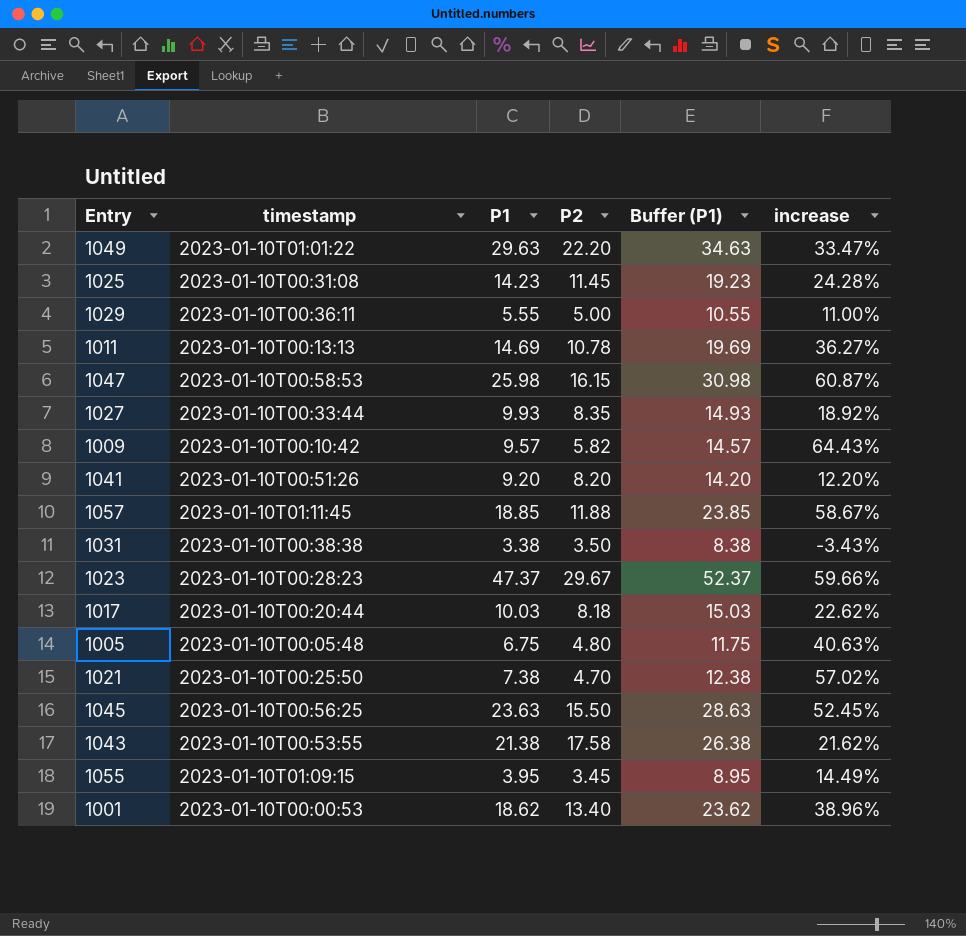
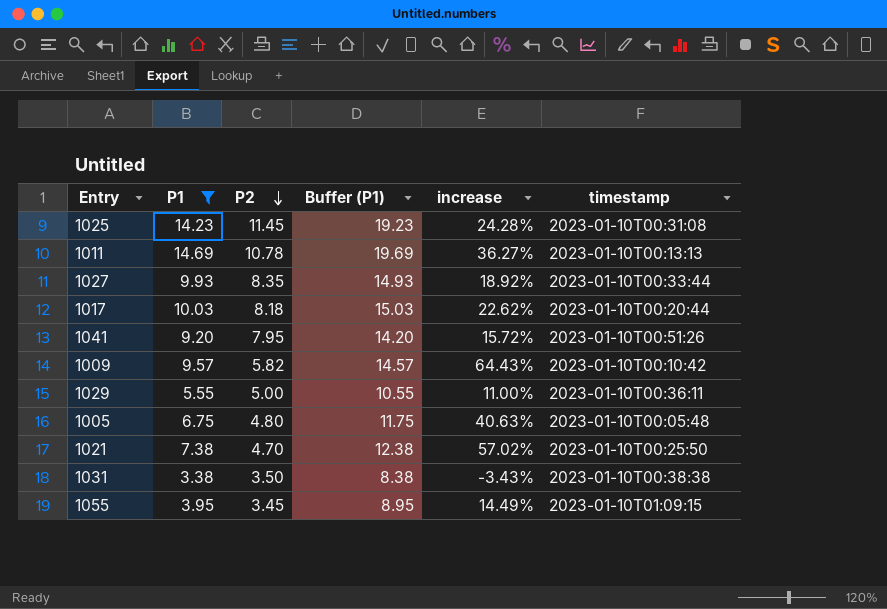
filter: none -> P1 <= 14.69
row order: none -> P2 descending
column timestamp | position: 2 -> 6
1041 | P2: 8.20 -> 7.95
1041 | increase: 12.20% -> 15.72%

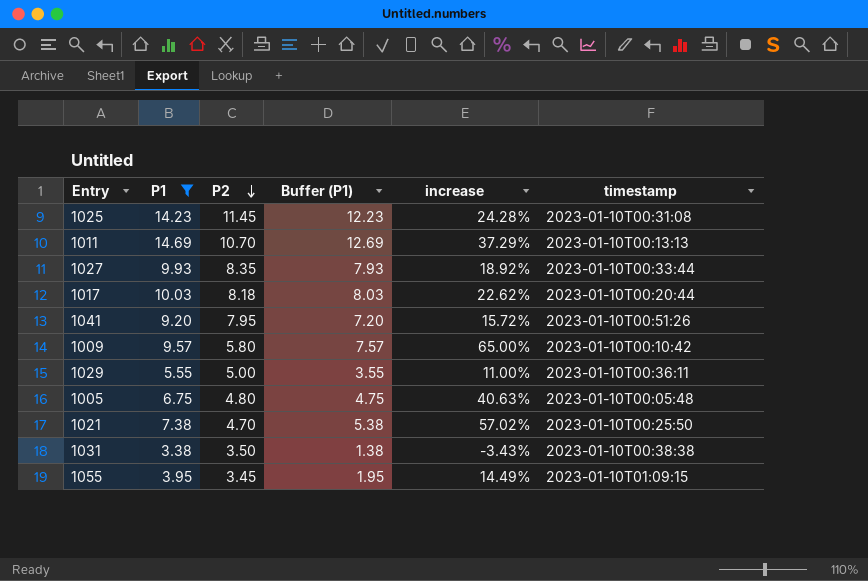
column Buffer (P1) | formula: [P1] + 5 -> [P1] - 2
1011 | P2: 10.78 -> 10.70
1011 | increase: 36.27% -> 37.29%
1009 | P2: 5.82 -> 5.80
1009 | increase: 64.43% -> 65.00%

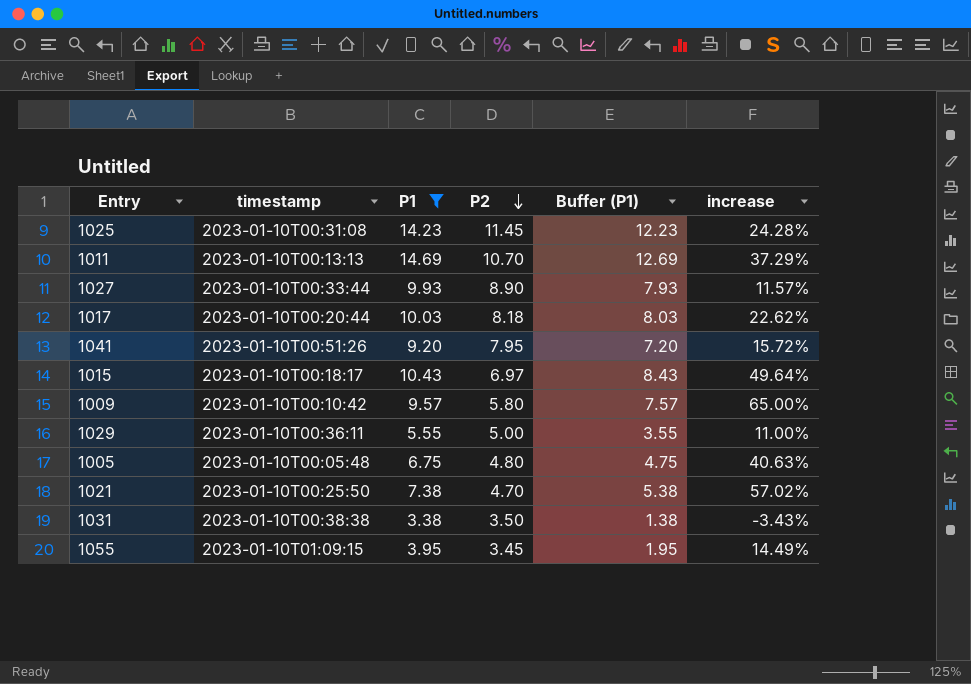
column timestamp | position: 6 -> 2
1027 | P2: 8.35 -> 8.90
1027 | increase: 18.92% -> 11.57%
row 1015: none -> 2023-01-10T00:18:17 | 10.43 | 6.97 | 8.43 | 49.64%

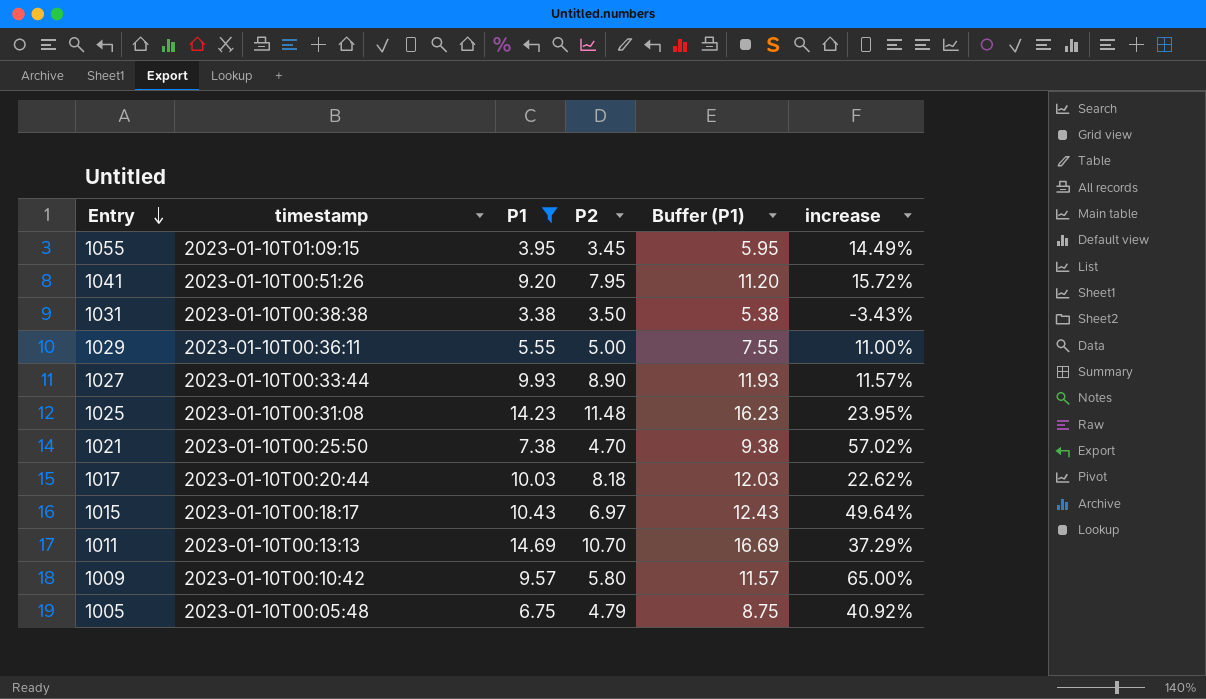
row order: P2 descending -> Entry descending
column Buffer (P1) | formula: [P1] - 2 -> [P1] + 2
1025 | P2: 11.45 -> 11.48
1025 | increase: 24.28% -> 23.95%
1005 | P2: 4.80 -> 4.79
1005 | increase: 40.63% -> 40.92%

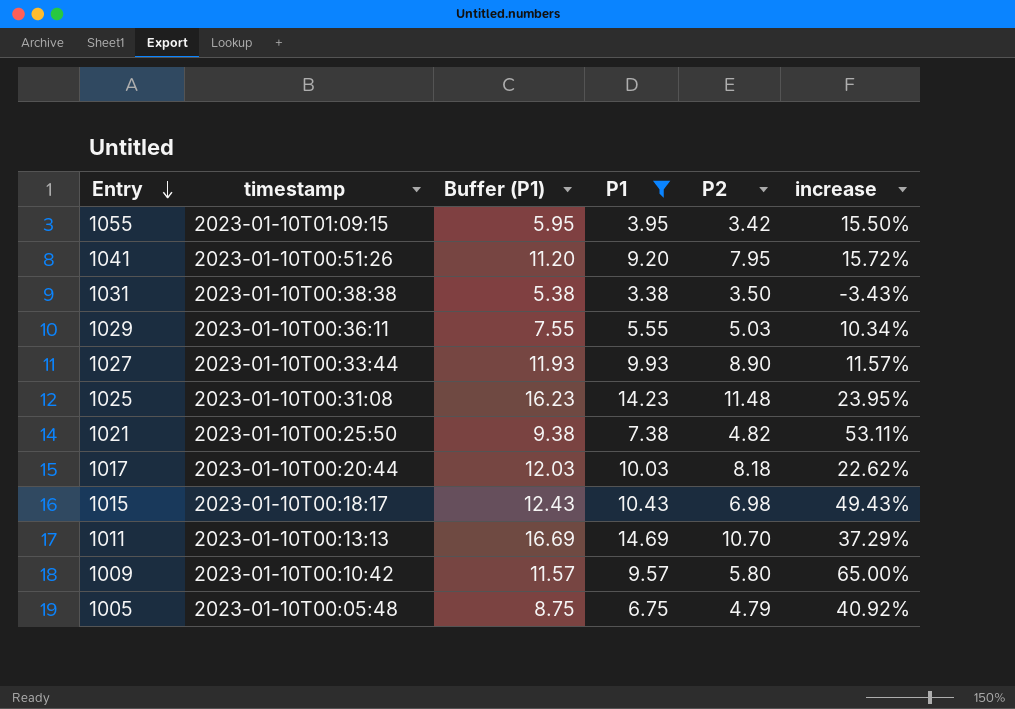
column Buffer (P1) | position: 5 -> 3
1055 | P2: 3.45 -> 3.42
1055 | increase: 14.49% -> 15.50%
1029 | P2: 5.00 -> 5.03
1029 | increase: 11.00% -> 10.34%
1021 | P2: 4.70 -> 4.82
1021 | increase: 57.02% -> 53.11%
1015 | P2: 6.97 -> 6.98
1015 | increase: 49.64% -> 49.43%

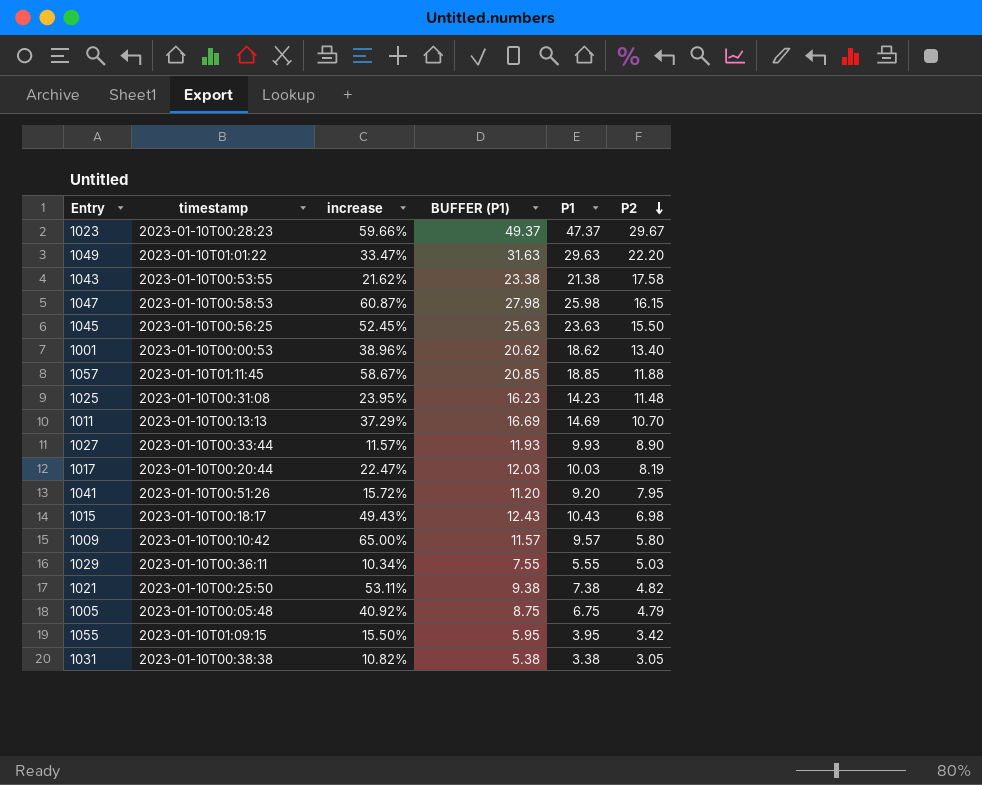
filter: P1 <= 14.69 -> none
row order: Entry descending -> P2 descending
column increase | position: 6 -> 3
column name: Buffer (P1) -> BUFFER (P1)
1017 | increase: 22.62% -> 22.47%
1017 | P2: 8.18 -> 8.19
1031 | increase: -3.43% -> 10.82%
1031 | P2: 3.50 -> 3.05

